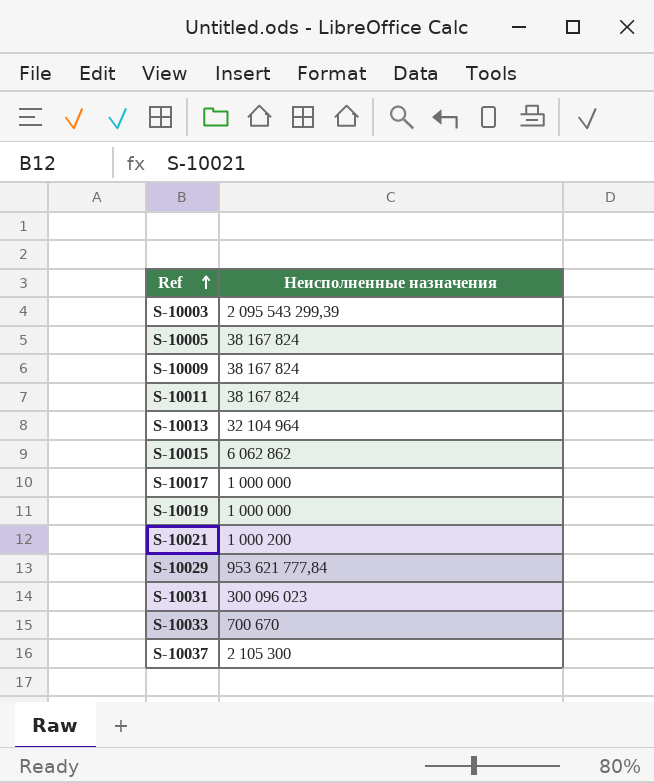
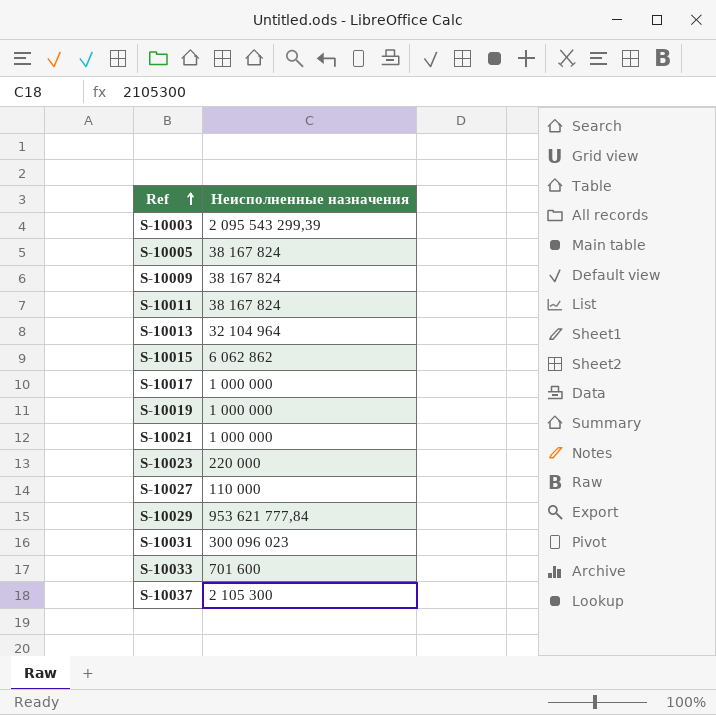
S-10021 | Неисполненные назначения: 1 000 200 -> 1 000 000
row S-10023: none -> 220 000
row S-10027: none -> 110 000
S-10033 | Неисполненные назначения: 700 670 -> 701 600

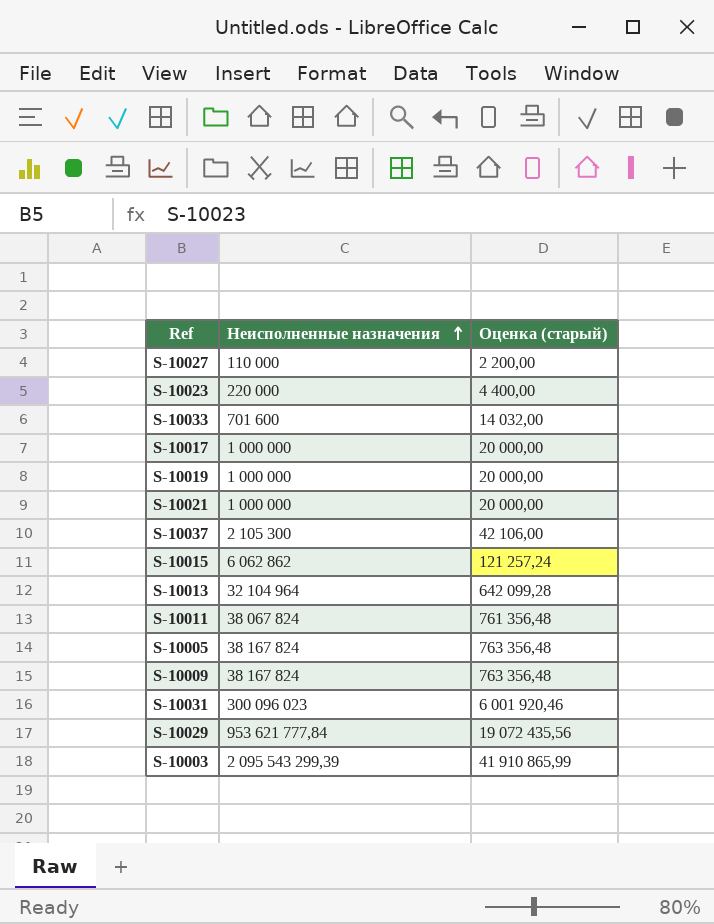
row order: Ref ascending -> Неисполненные назначения ascending
column Оценка (старый) | formula: none -> [Неисполненные назначения] * 0,02
S-10011 | Неисполненные назначения: 38 167 824 -> 38 067 824

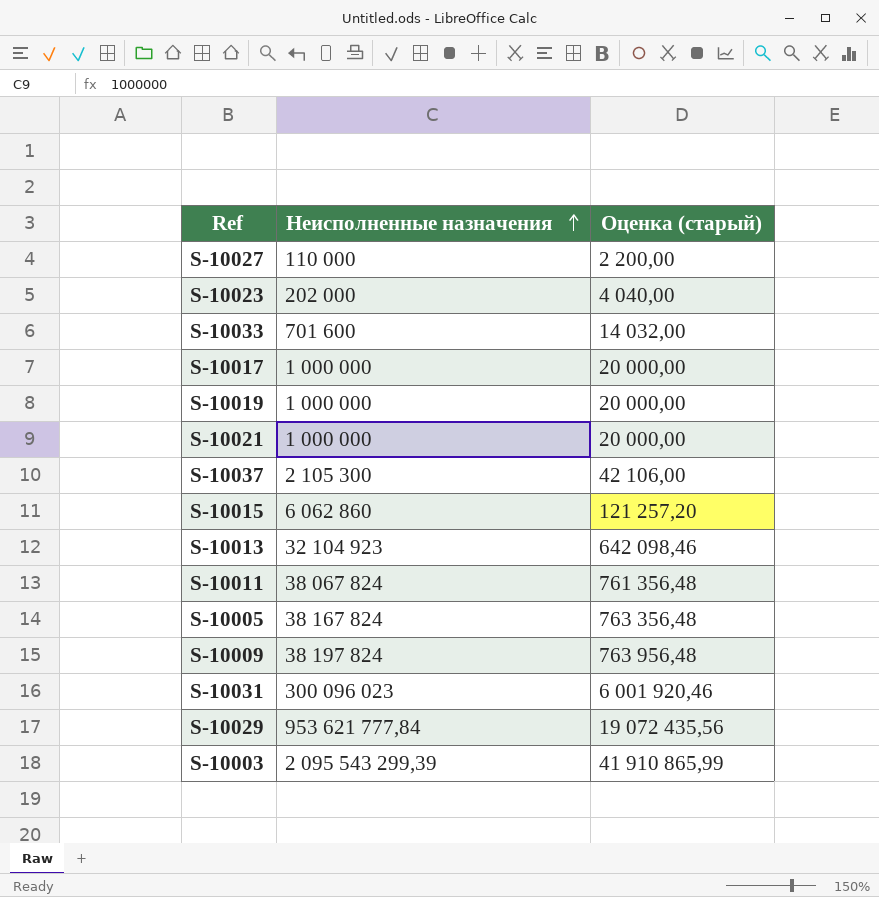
S-10023 | Неисполненные назначения: 220 000 -> 202 000
S-10023 | Оценка (старый): 4 400,00 -> 4 040,00
S-10015 | Неисполненные назначения: 6 062 862 -> 6 062 860
S-10015 | Оценка (старый): 121 257,24 -> 121 257,20
S-10013 | Неисполненные назначения: 32 104 964 -> 32 104 923
S-10013 | Оценка (старый): 642 099,28 -> 642 098,46
S-10009 | Неисполненные назначения: 38 167 824 -> 38 197 824
S-10009 | Оценка (старый): 763 356,48 -> 763 956,48

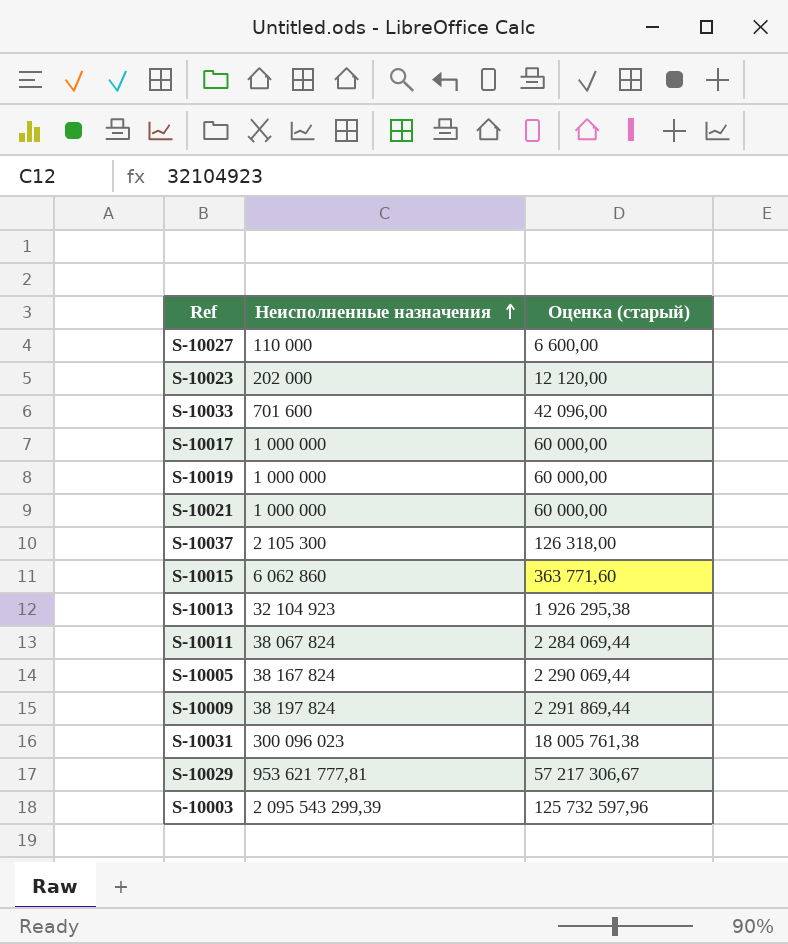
column Оценка (старый) | formula: [Неисполненные назначения] * 0,02 -> [Неисполненные назначения] * 0,06
S-10029 | Неисполненные назначения: 953 621 777,84 -> 953 621 777,81

